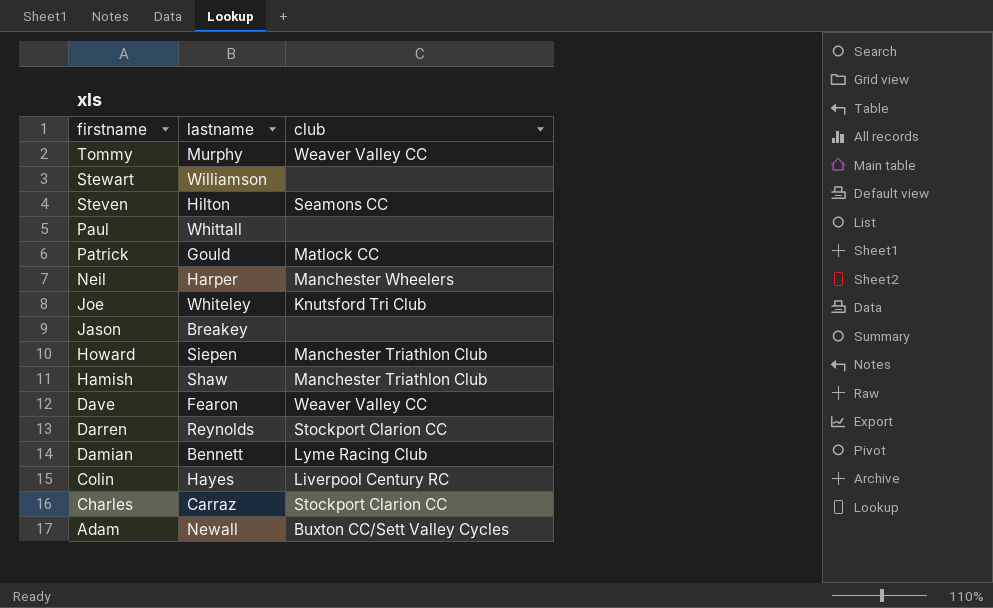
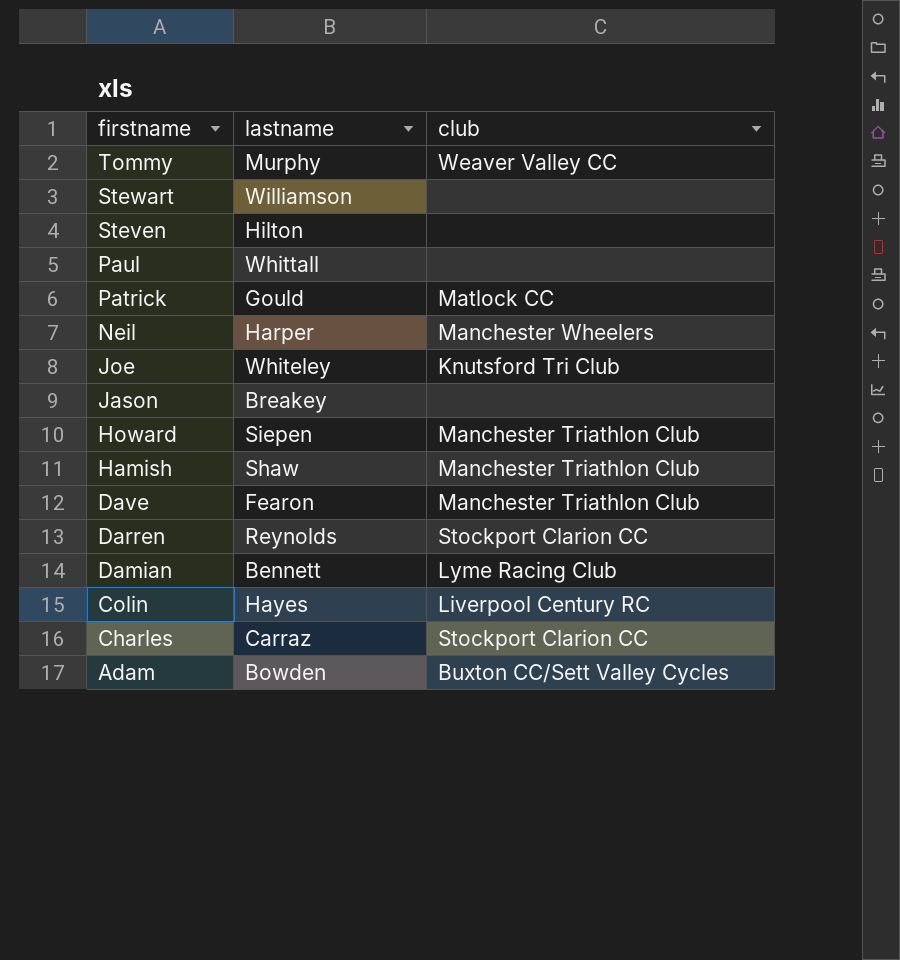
Steven | club: Seamons CC -> none
Dave | club: Weaver Valley CC -> Manchester Triathlon Club
Adam | lastname: Newall -> Bowden

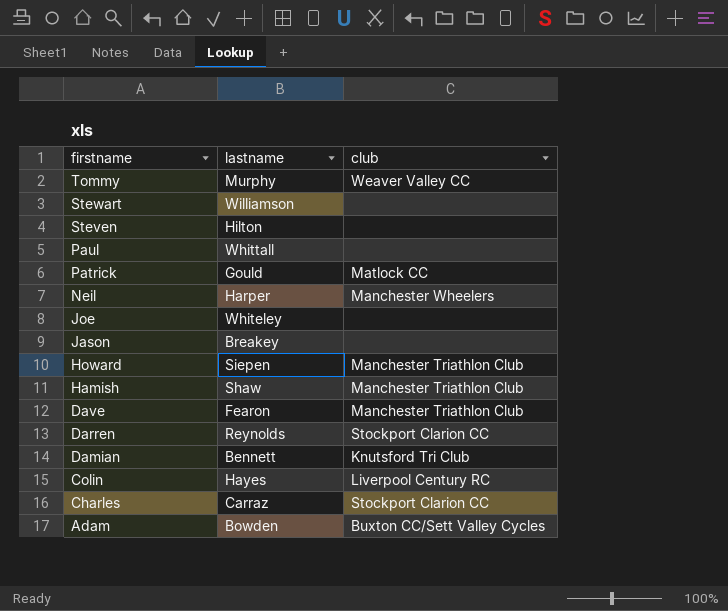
Joe | club: Knutsford Tri Club -> none
Damian | club: Lyme Racing Club -> Knutsford Tri Club

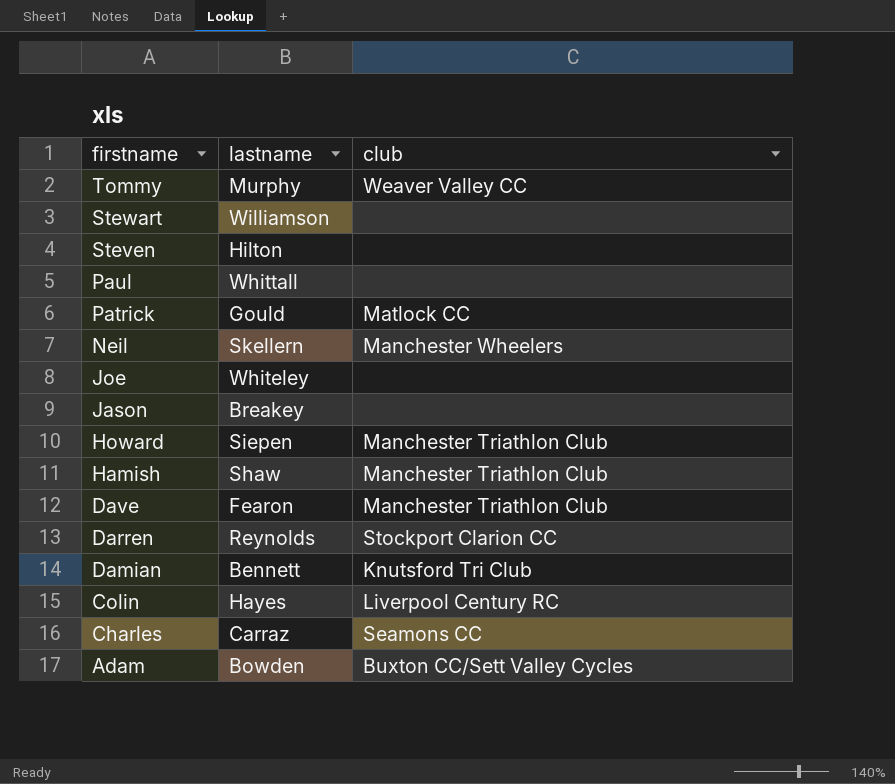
Neil | lastname: Harper -> Skellern
Charles | club: Stockport Clarion CC -> Seamons CC

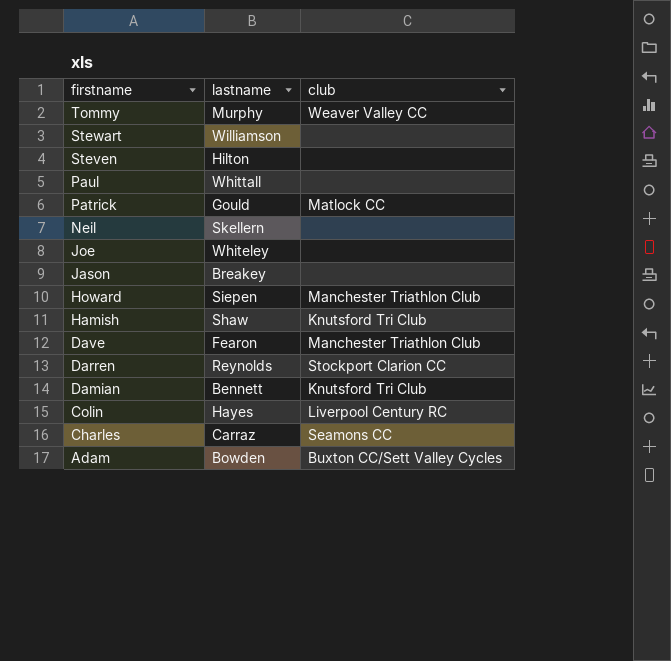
Neil | club: Manchester Wheelers -> none
Hamish | club: Manchester Triathlon Club -> Knutsford Tri Club

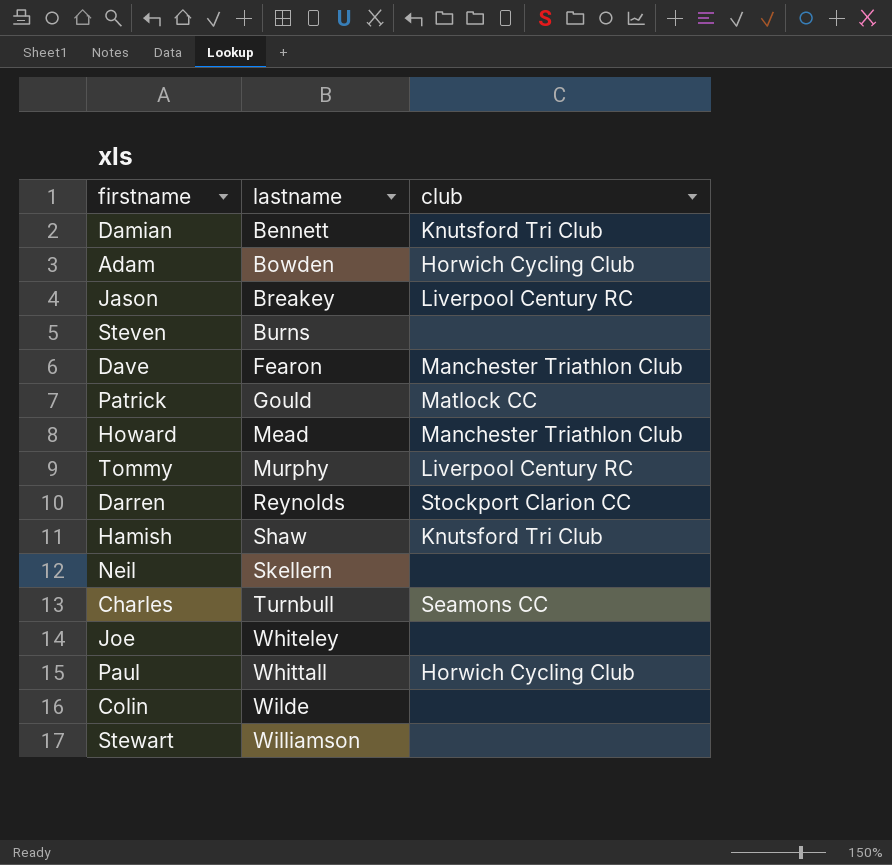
row order: firstname descending -> lastname ascending
Adam | club: Buxton CC/Sett Valley Cycles -> Horwich Cycling Club
Jason | club: none -> Liverpool Century RC
Steven | lastname: Hilton -> Burns
Howard | lastname: Siepen -> Mead
Tommy | club: Weaver Valley CC -> Liverpool Century RC
Charles | lastname: Carraz -> Turnbull
Paul | club: none -> Horwich Cycling Club
Colin | lastname: Hayes -> Wilde
Colin | club: Liverpool Century RC -> none

